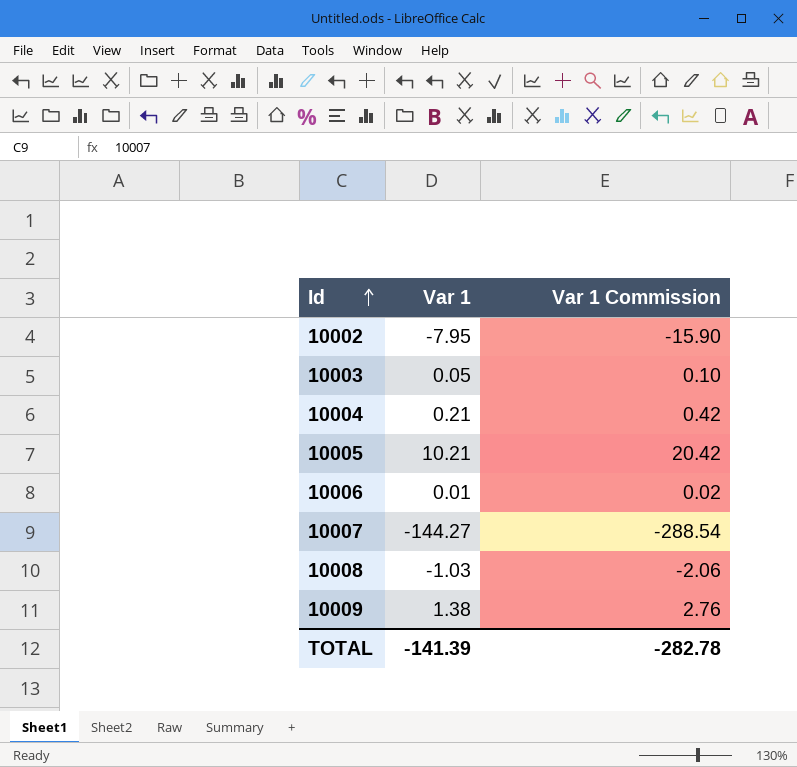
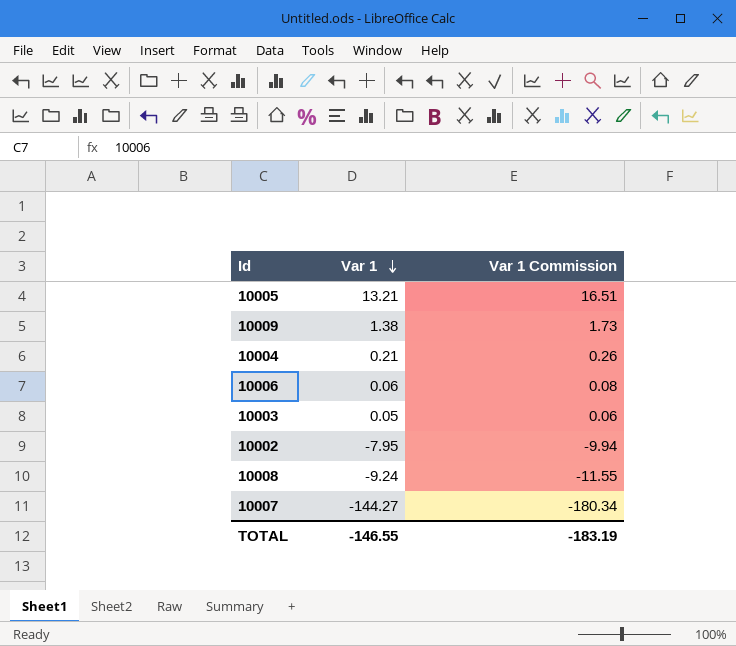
row order: Id ascending -> Var 1 descending
column Var 1 Commission | formula: [Var 1] * 2 -> [Var 1] * 1.25
10005 | Var 1: 10.21 -> 13.21
10006 | Var 1: 0.01 -> 0.06
10008 | Var 1: -1.03 -> -9.24
TOTAL | Var 1: -141.39 -> -146.55
TOTAL | Var 1 Commission: -282.78 -> -183.19

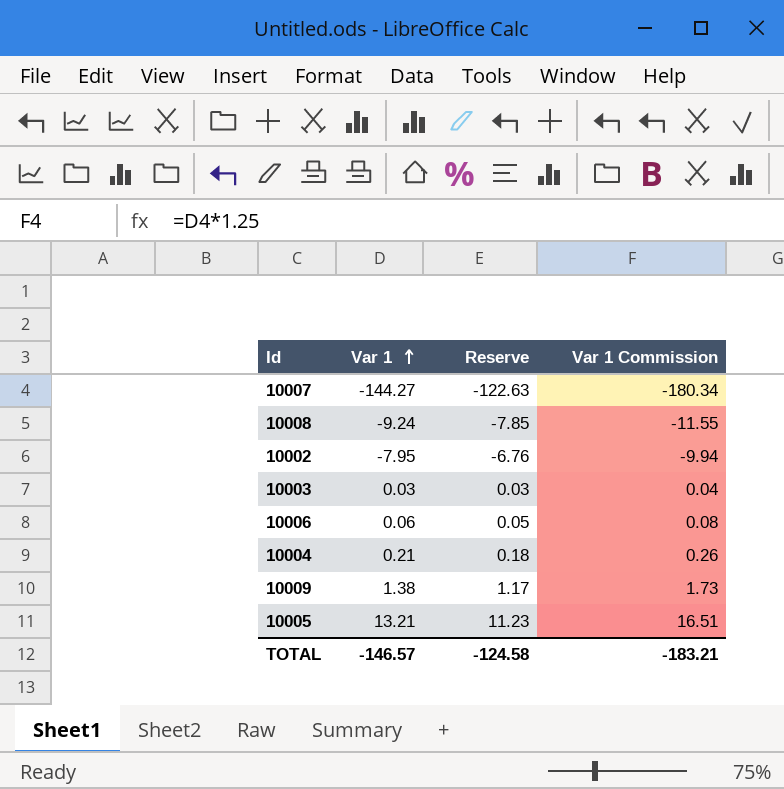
row order: Var 1 descending -> Var 1 ascending
column Reserve | formula: none -> [Var 1] * 0.85
10003 | Var 1: 0.05 -> 0.03
10003 | Var 1 Commission: 0.06 -> 0.04
TOTAL | Var 1: -146.55 -> -146.57
TOTAL | Var 1 Commission: -183.19 -> -183.21

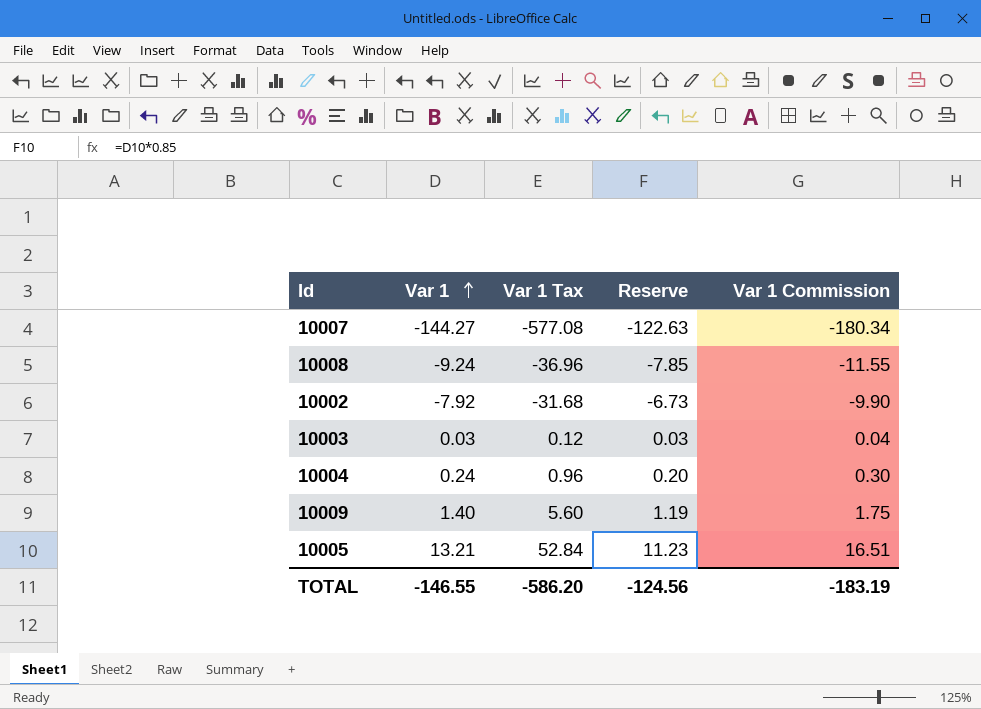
column Var 1 Tax | formula: none -> [Var 1] * 4
row 10006: 0.06 | 0.05 | 0.08 -> none
10002 | Var 1: -7.95 -> -7.92
10002 | Reserve: -6.76 -> -6.73
10002 | Var 1 Commission: -9.94 -> -9.90
10004 | Var 1: 0.21 -> 0.24
10004 | Reserve: 0.18 -> 0.20
10004 | Var 1 Commission: 0.26 -> 0.30
10009 | Var 1: 1.38 -> 1.40
10009 | Reserve: 1.17 -> 1.19
10009 | Var 1 Commission: 1.73 -> 1.75
TOTAL | Var 1: -146.57 -> -146.55
TOTAL | Reserve: -124.58 -> -124.56
TOTAL | Var 1 Commission: -183.21 -> -183.19

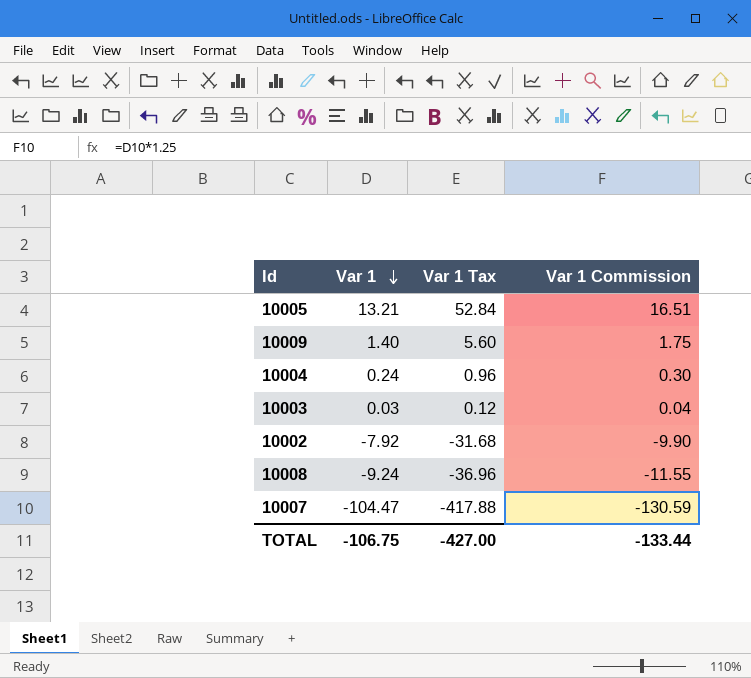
row order: Var 1 ascending -> Var 1 descending
column Reserve | formula: [Var 1] * 0.85 -> none
10007 | Var 1: -144.27 -> -104.47
10007 | Var 1 Tax: -577.08 -> -417.88
10007 | Var 1 Commission: -180.34 -> -130.59
TOTAL | Var 1: -146.55 -> -106.75
TOTAL | Var 1 Tax: -586.20 -> -427.00
TOTAL | Var 1 Commission: -183.19 -> -133.44

